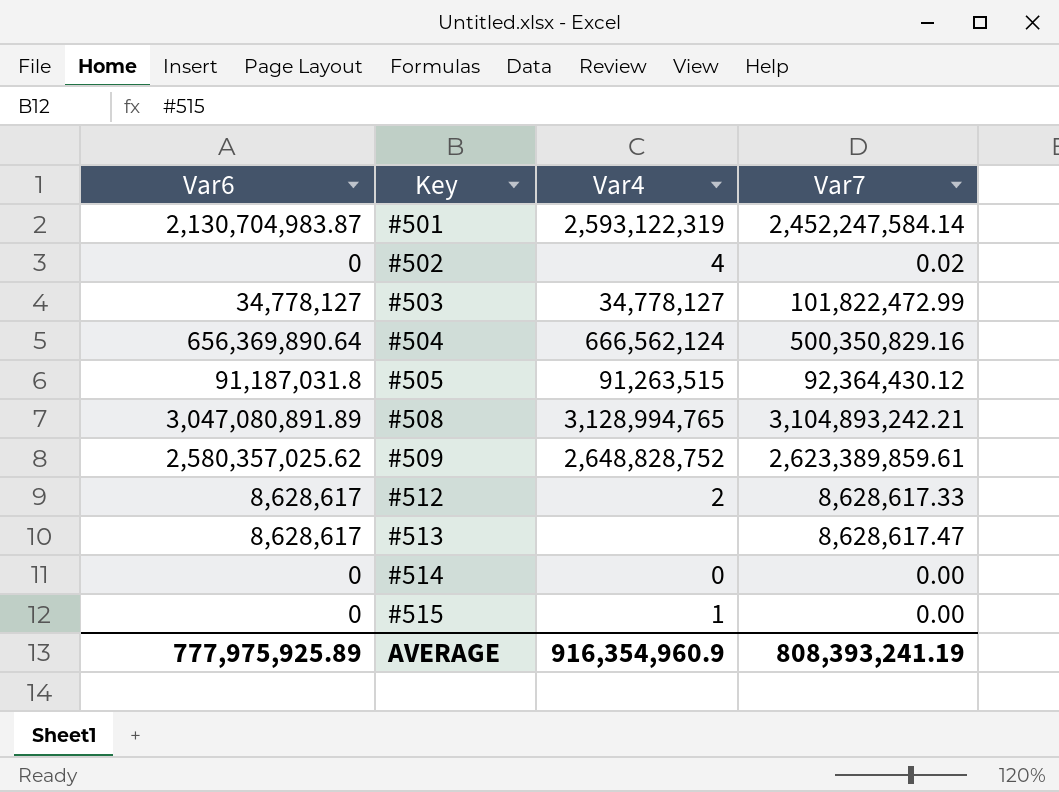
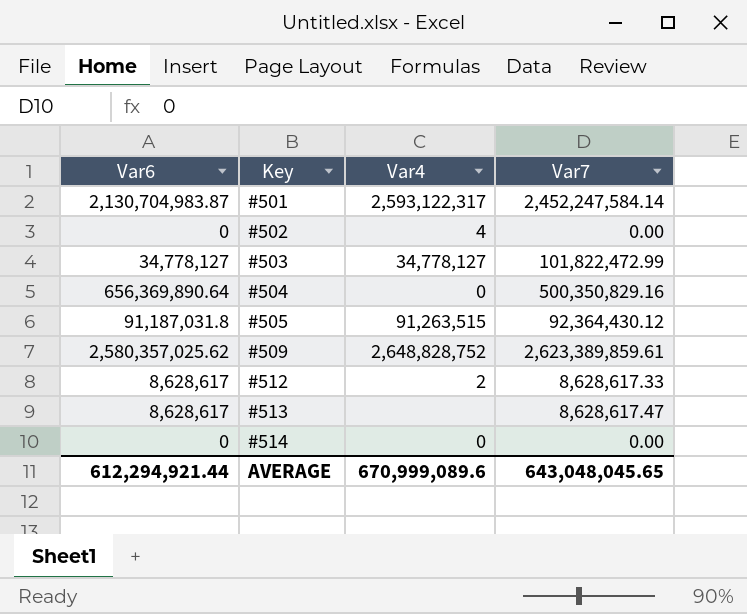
row #508: 3,047,080,891.89 | 3,128,994,765 | 3,104,893,242.21 -> none
row #515: 0 | 1 | 0.00 -> none
#501 | Var4: 2,593,122,319 -> 2,593,122,317
#502 | Var7: 0.02 -> 0.00
#504 | Var4: 666,562,124 -> 0
AVERAGE | Var6: 777,975,925.89 -> 612,294,921.44
AVERAGE | Var4: 916,354,960.9 -> 670,999,089.6
AVERAGE | Var7: 808,393,241.19 -> 643,048,045.65

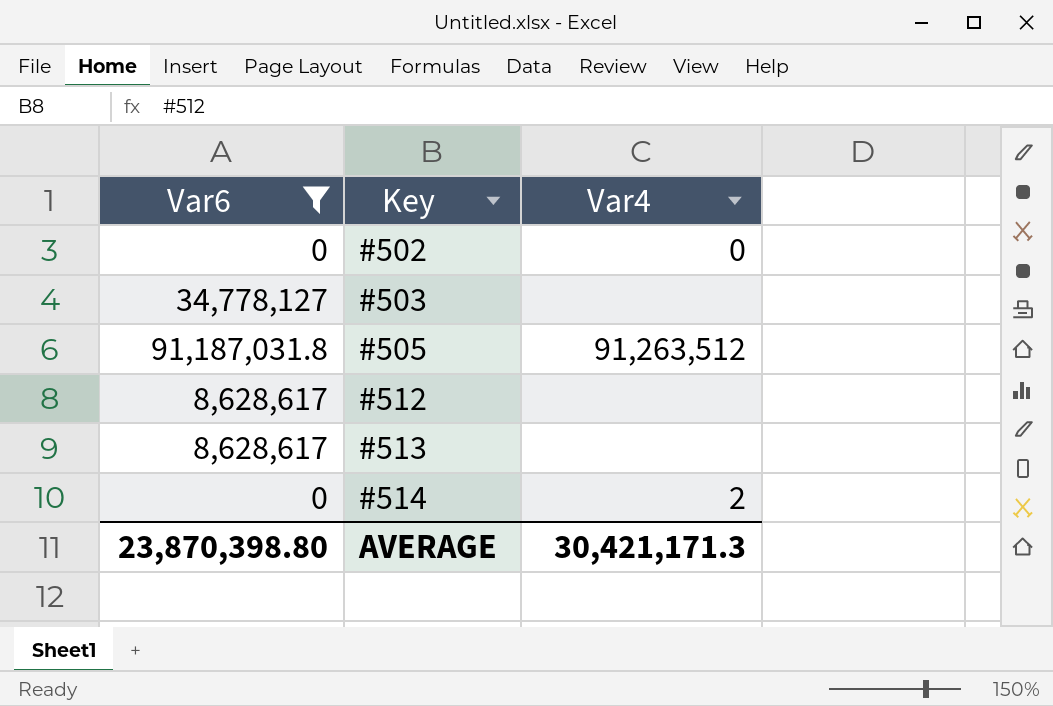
filter: none -> Var6 <= 91,187,031.8
column Var7 | position: 4 -> none
#502 | Var4: 4 -> 0
#503 | Var4: 34,778,127 -> none
#505 | Var4: 91,263,515 -> 91,263,512
#512 | Var4: 2 -> none
#514 | Var4: 0 -> 2
AVERAGE | Var6: 612,294,921.44 -> 23,870,398.80
AVERAGE | Var4: 670,999,089.6 -> 30,421,171.3

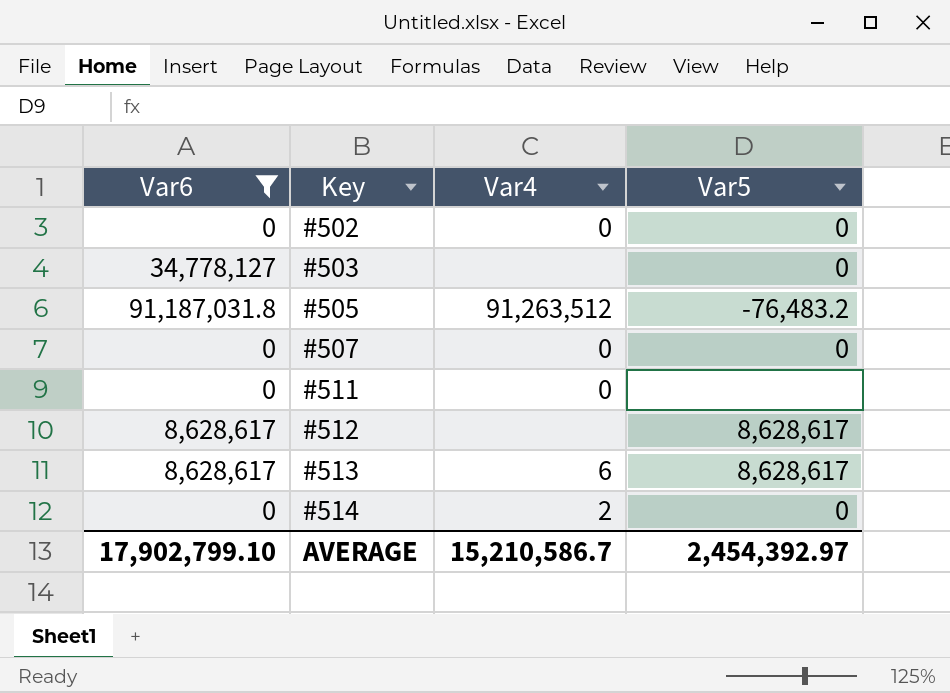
column Var5 | position: none -> 4
row #507: none -> 0 | 0 | 0
row #511: none -> 0 | 0 | none
#513 | Var4: none -> 6
AVERAGE | Var6: 23,870,398.80 -> 17,902,799.10
AVERAGE | Var4: 30,421,171.3 -> 15,210,586.7

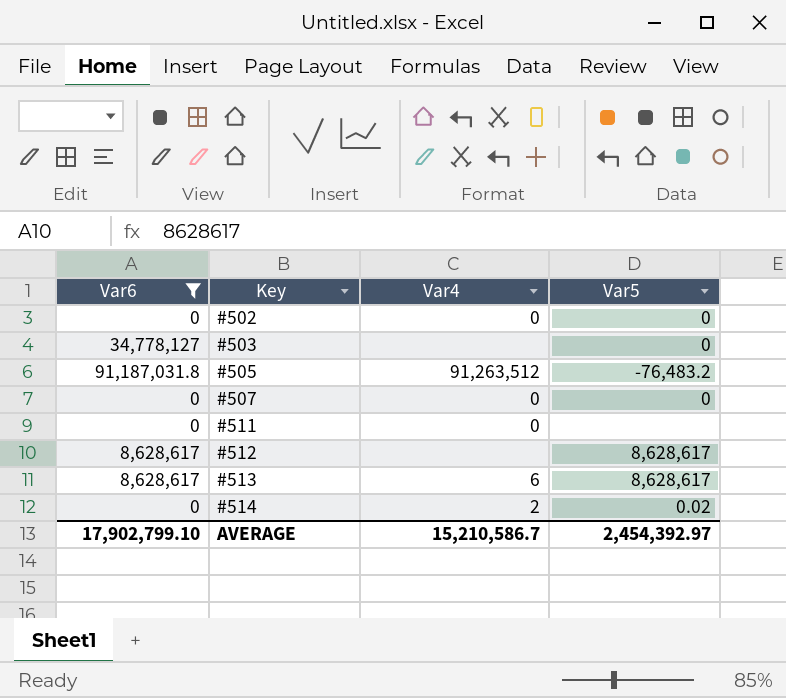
#514 | Var5: 0 -> 0.02

